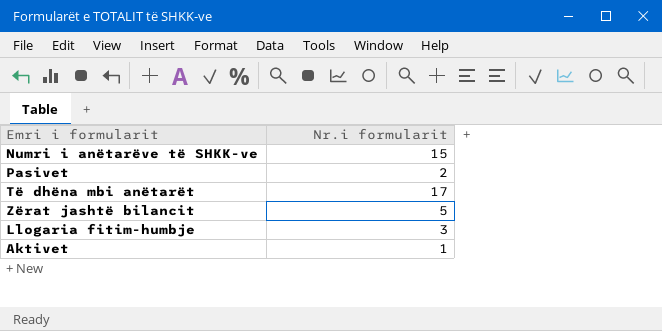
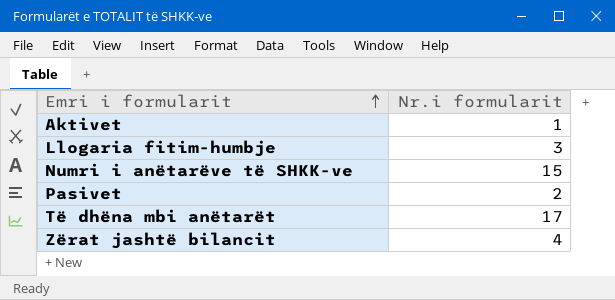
row order: none -> Emri i formularit ascending
Zërat jashtë bilancit | Nr.i formularit: 5 -> 4

